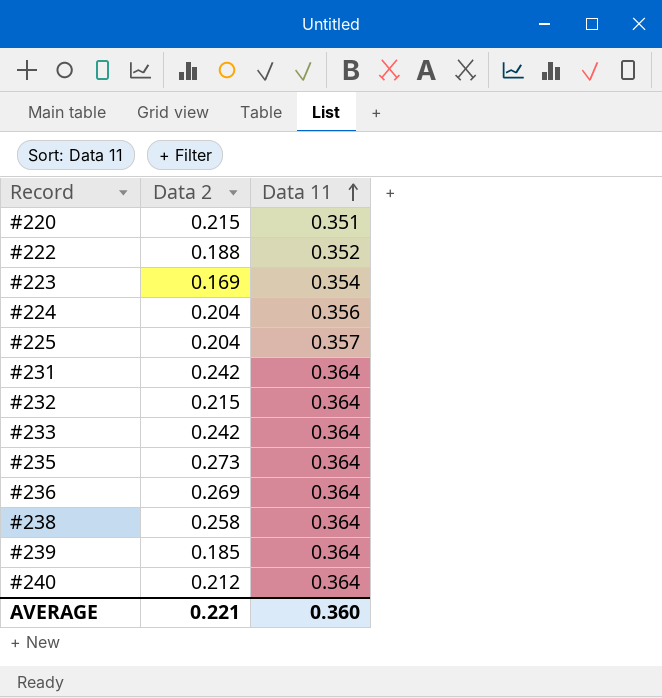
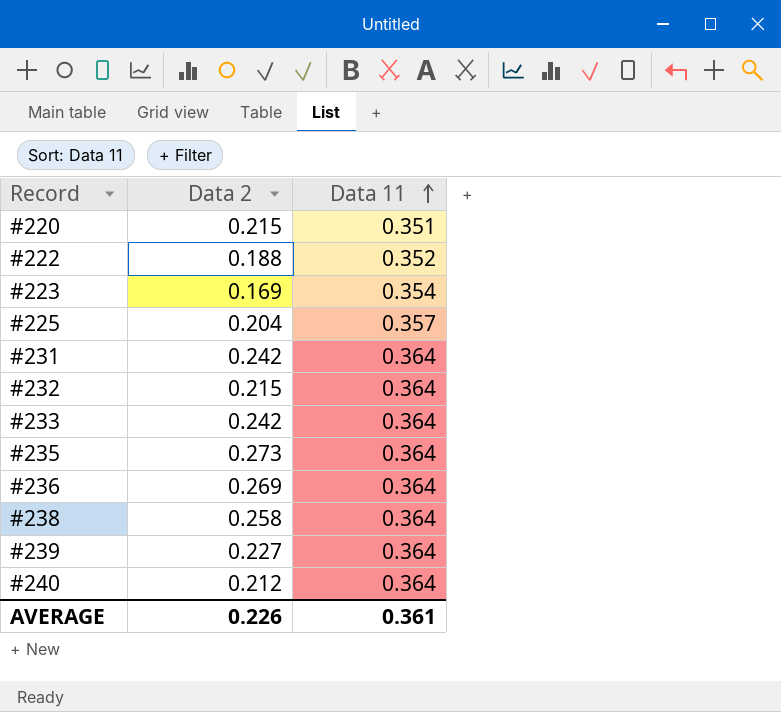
row #224: 0.204 | 0.356 -> none
#239 | Data 2: 0.185 -> 0.227
AVERAGE | Data 2: 0.221 -> 0.226
AVERAGE | Data 11: 0.360 -> 0.361

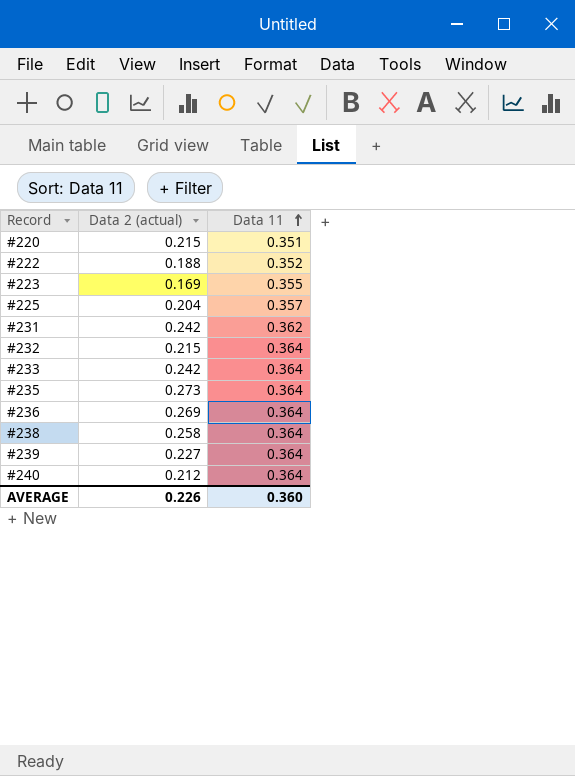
column name: Data 2 -> Data 2 (actual)
#223 | Data 11: 0.354 -> 0.355
#231 | Data 11: 0.364 -> 0.362
AVERAGE | Data 11: 0.361 -> 0.360

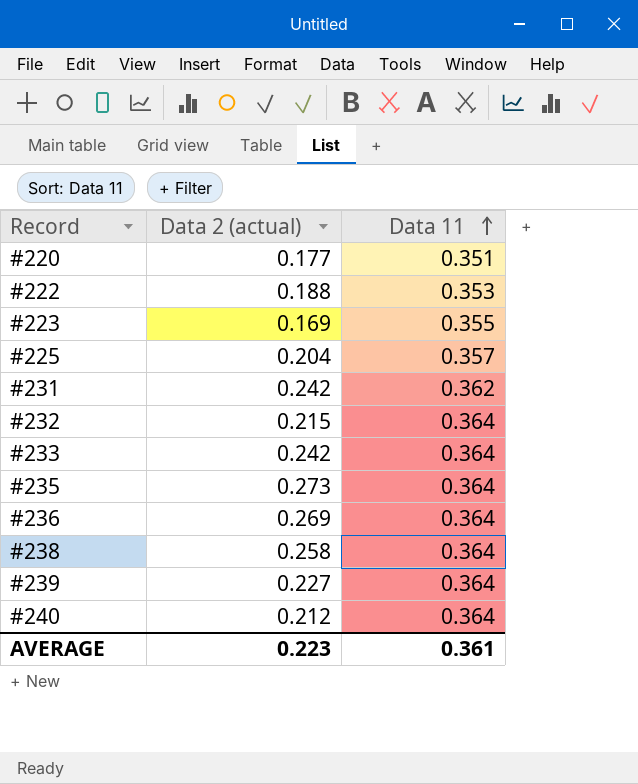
#220 | Data 2 (actual): 0.215 -> 0.177
#222 | Data 11: 0.352 -> 0.353
AVERAGE | Data 2 (actual): 0.226 -> 0.223
AVERAGE | Data 11: 0.360 -> 0.361

